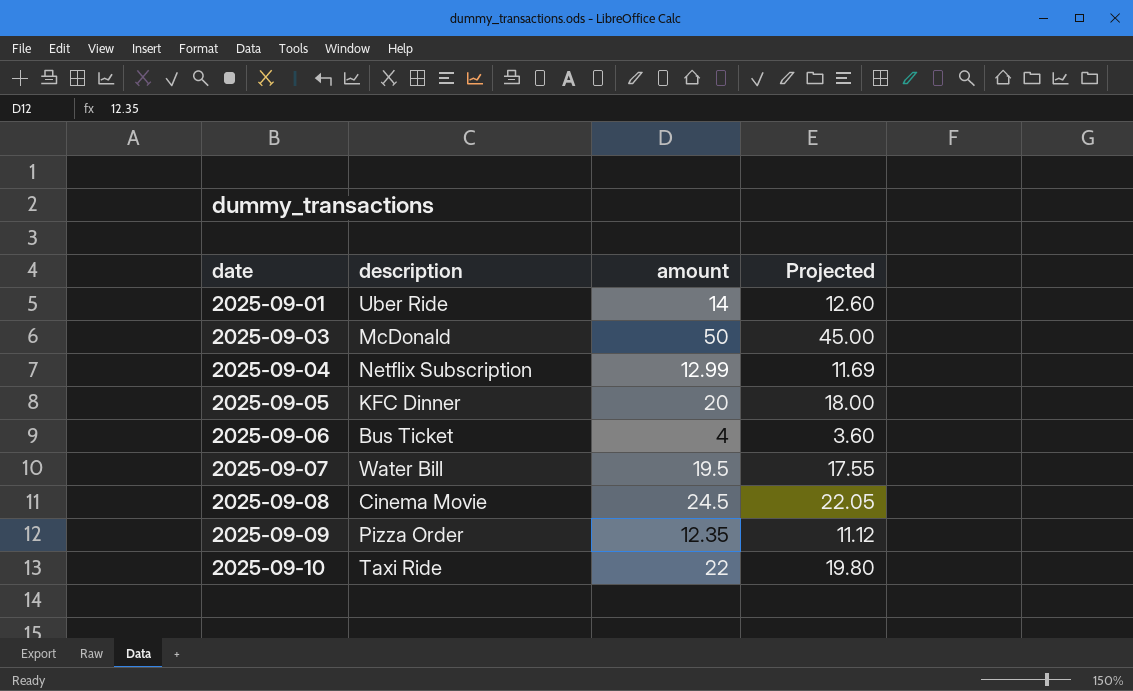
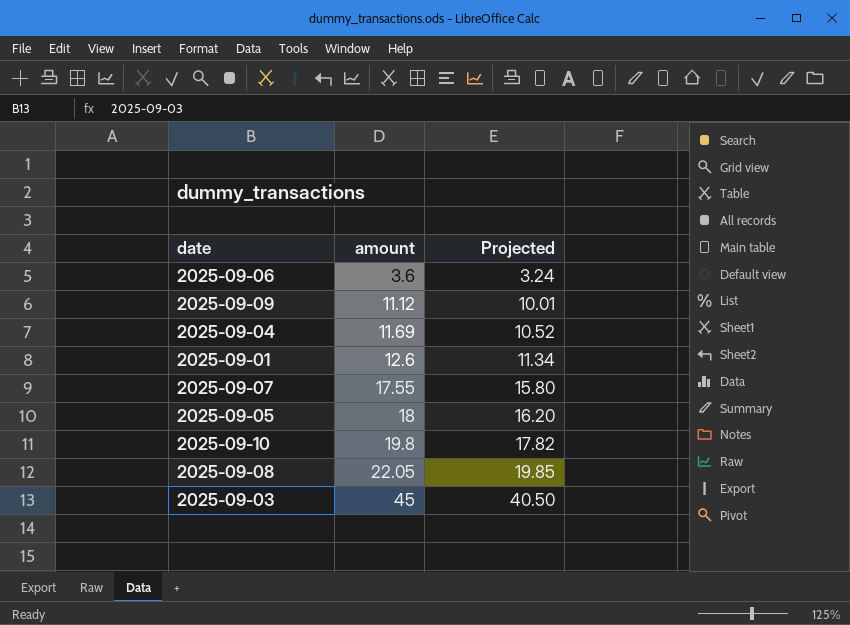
row order: date ascending -> amount ascending
column description | position: 2 -> none
2025-09-06 | amount: 4 -> 3.6
2025-09-06 | Projected: 3.60 -> 3.24
2025-09-09 | amount: 12.35 -> 11.12
2025-09-09 | Projected: 11.12 -> 10.01
2025-09-04 | amount: 12.99 -> 11.69
2025-09-04 | Projected: 11.69 -> 10.52
2025-09-01 | amount: 14 -> 12.6
2025-09-01 | Projected: 12.60 -> 11.34
2025-09-07 | amount: 19.5 -> 17.55
2025-09-07 | Projected: 17.55 -> 15.80
2025-09-05 | amount: 20 -> 18
2025-09-05 | Projected: 18.00 -> 16.20
2025-09-10 | amount: 22 -> 19.8
2025-09-10 | Projected: 19.80 -> 17.82
2025-09-08 | amount: 24.5 -> 22.05
2025-09-08 | Projected: 22.05 -> 19.85
2025-09-03 | amount: 50 -> 45
2025-09-03 | Projected: 45.00 -> 40.50

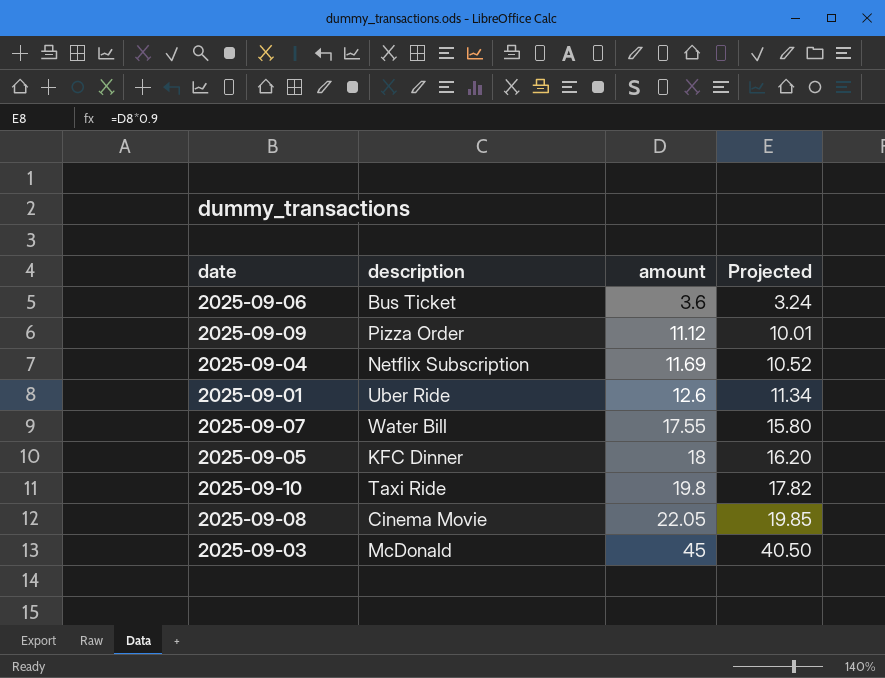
column description | position: none -> 2

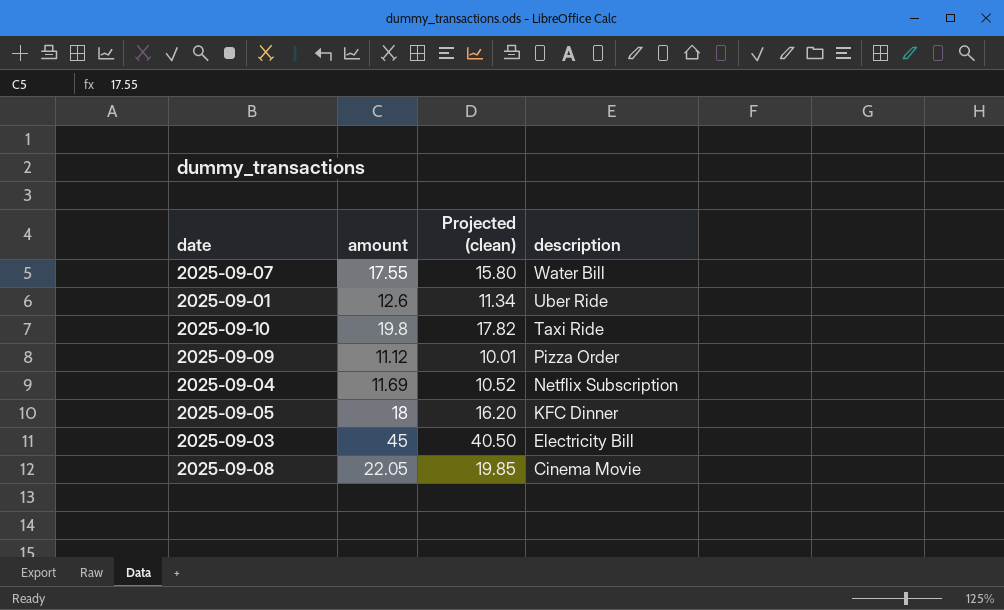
row order: amount ascending -> description descending
column name: Projected -> Projected (clean)
column description | position: 2 -> 4
row 2025-09-06: Bus Ticket | 3.6 | 3.24 -> none
2025-09-03 | description: McDonald -> Electricity Bill

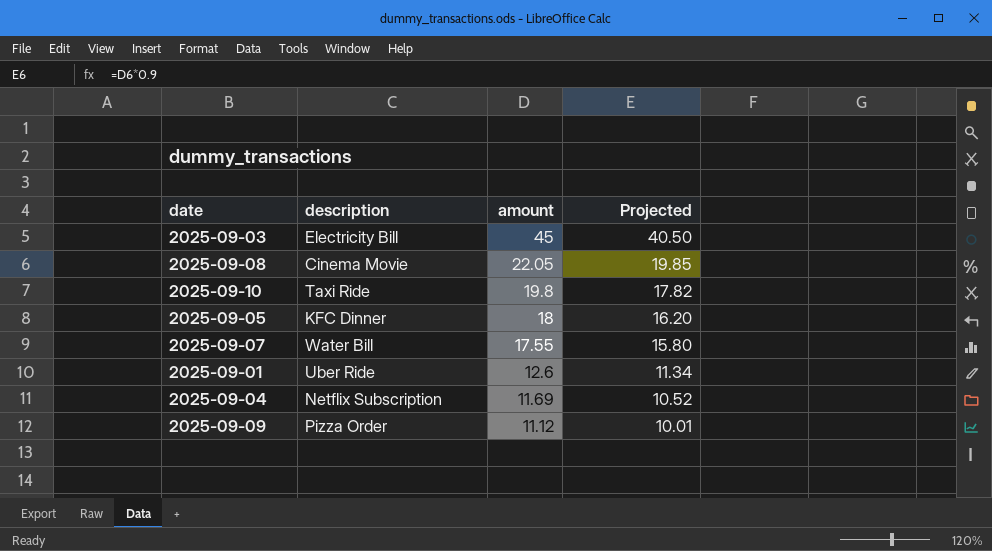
row order: description descending -> amount descending
column description | position: 4 -> 2
column name: Projected (clean) -> Projected

